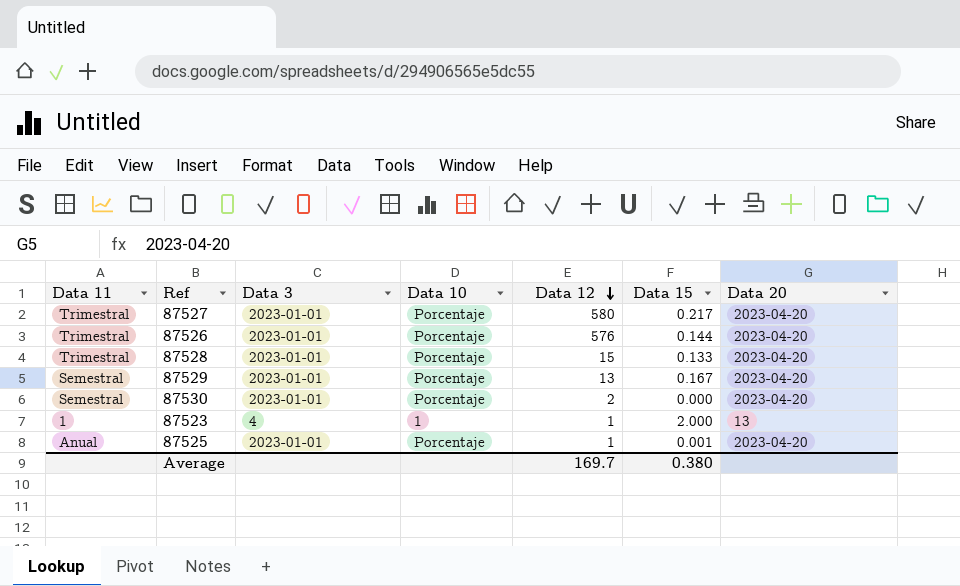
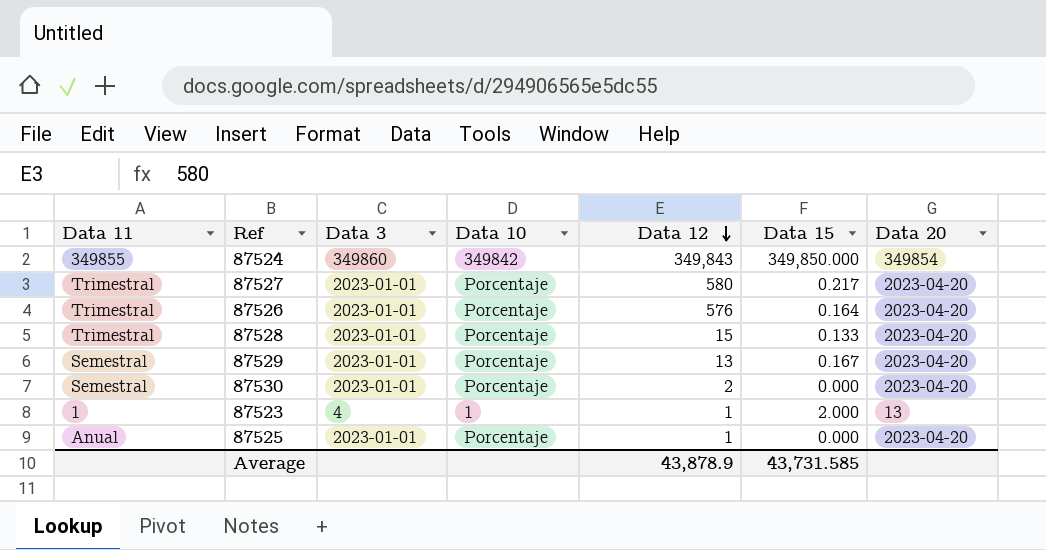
row 87524: none -> 349855 | 349860 | 349842 | 349,843 | 349,850.000 | 349854
87526 | Data 15: 0.144 -> 0.164
87525 | Data 15: 0.001 -> 0.000
Average | Data 12: 169.7 -> 43,878.9
Average | Data 15: 0.380 -> 43,731.585

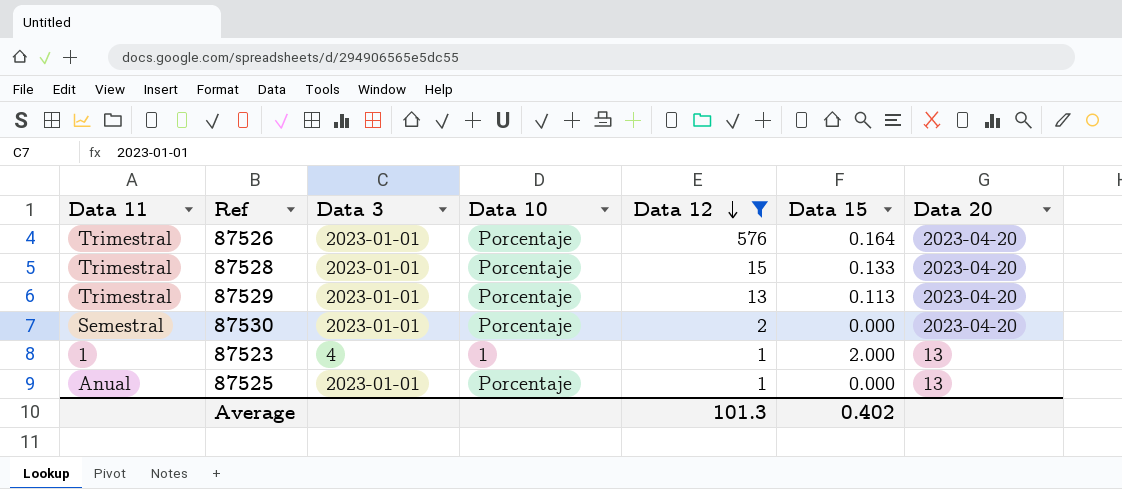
filter: none -> Data 12 <= 576
87529 | Data 11: Semestral -> Trimestral
87529 | Data 15: 0.167 -> 0.113
87525 | Data 20: 2023-04-20 -> 13
Average | Data 12: 43,878.9 -> 101.3
Average | Data 15: 43,731.585 -> 0.402

